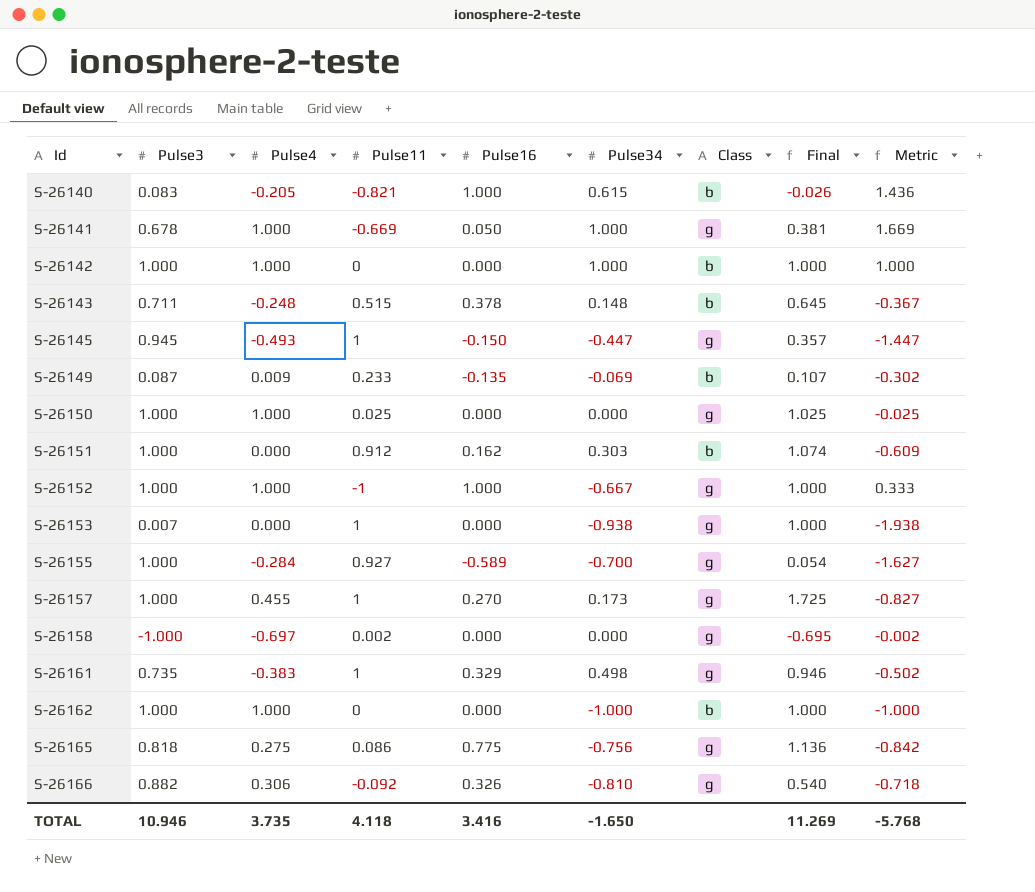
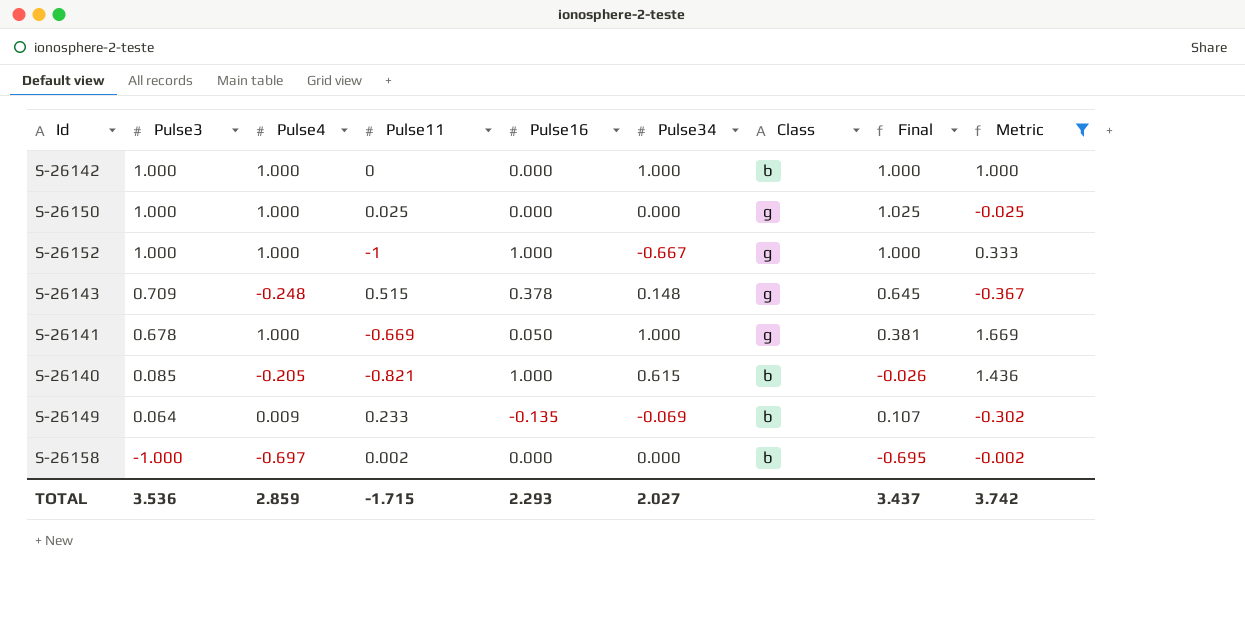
filter: none -> Metric >= -0.367
row order: Id ascending -> Pulse3 descending
S-26143 | Pulse3: 0.711 -> 0.709
S-26143 | Class: b -> g
S-26140 | Pulse3: 0.083 -> 0.085
S-26149 | Pulse3: 0.087 -> 0.064
S-26158 | Class: g -> b
TOTAL | Pulse3: 10.946 -> 3.536
TOTAL | Pulse4: 3.735 -> 2.859
TOTAL | Pulse11: 4.118 -> -1.715
TOTAL | Pulse16: 3.416 -> 2.293
TOTAL | Pulse34: -1.650 -> 2.027
TOTAL | Final: 11.269 -> 3.437
TOTAL | Metric: -5.768 -> 3.742

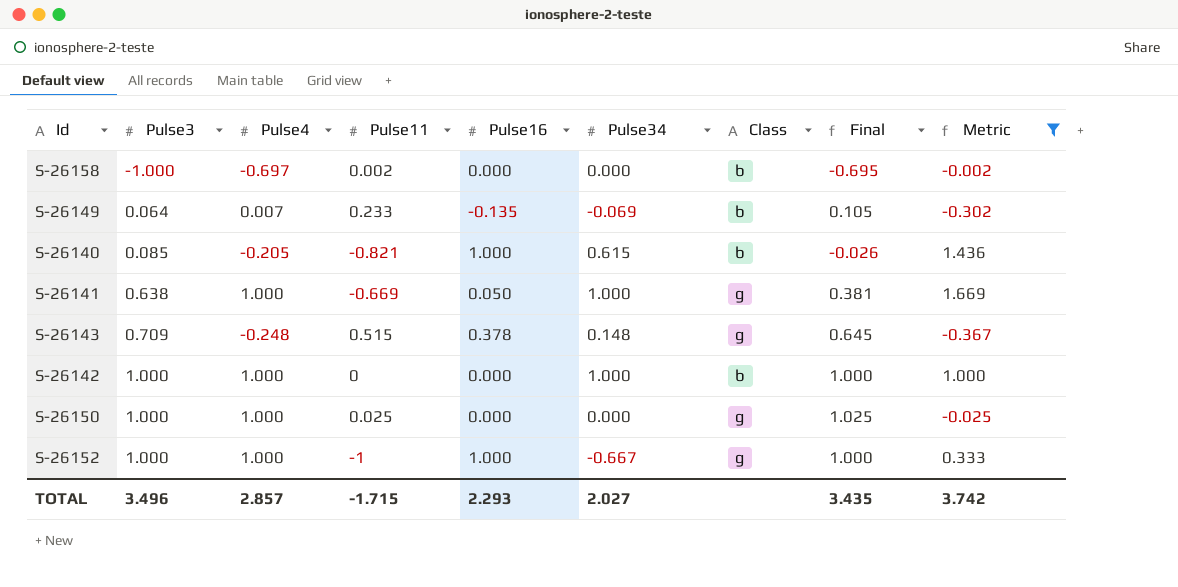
row order: Pulse3 descending -> Pulse3 ascending
S-26149 | Pulse4: 0.009 -> 0.007
S-26149 | Final: 0.107 -> 0.105
S-26141 | Pulse3: 0.678 -> 0.638
TOTAL | Pulse3: 3.536 -> 3.496
TOTAL | Pulse4: 2.859 -> 2.857
TOTAL | Final: 3.437 -> 3.435

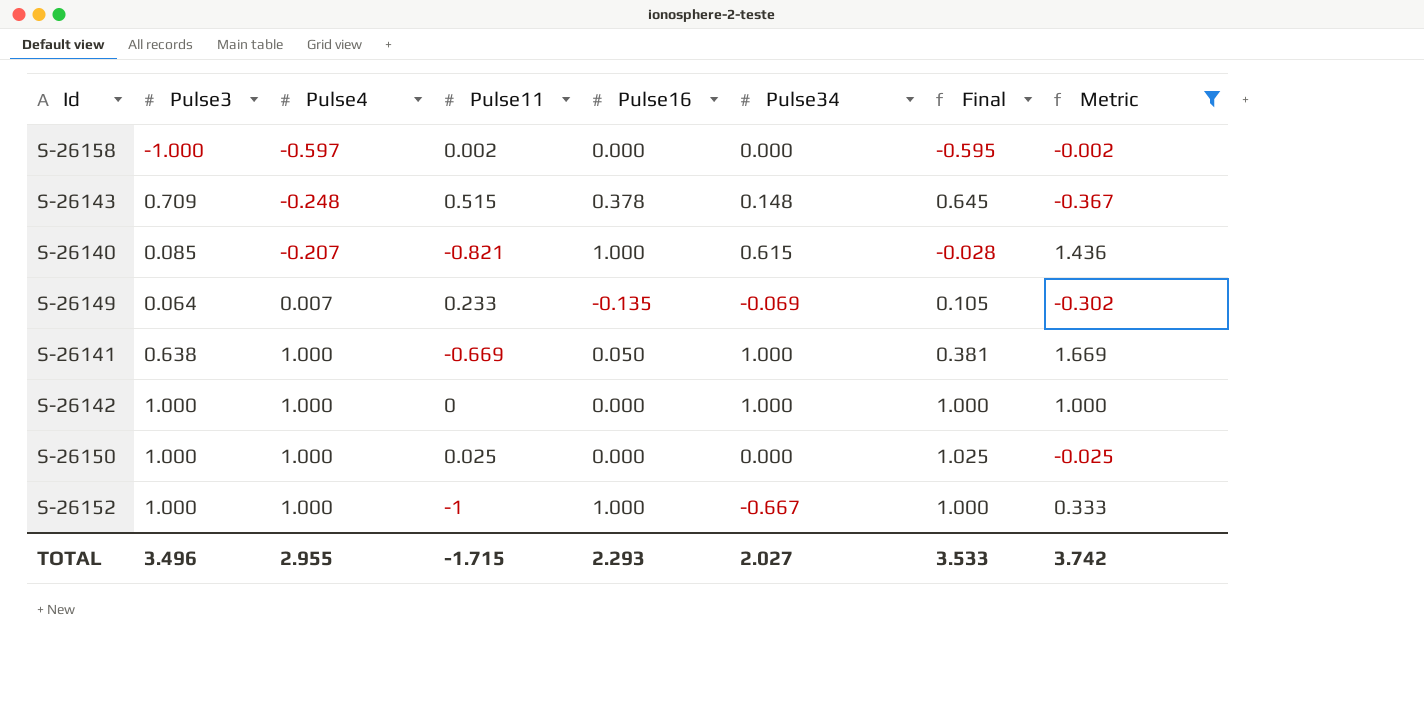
row order: Pulse3 ascending -> Pulse4 ascending
column Class | position: 7 -> none
S-26158 | Pulse4: -0.697 -> -0.597
S-26158 | Final: -0.695 -> -0.595
S-26140 | Pulse4: -0.205 -> -0.207
S-26140 | Final: -0.026 -> -0.028
TOTAL | Pulse4: 2.857 -> 2.955
TOTAL | Final: 3.435 -> 3.533

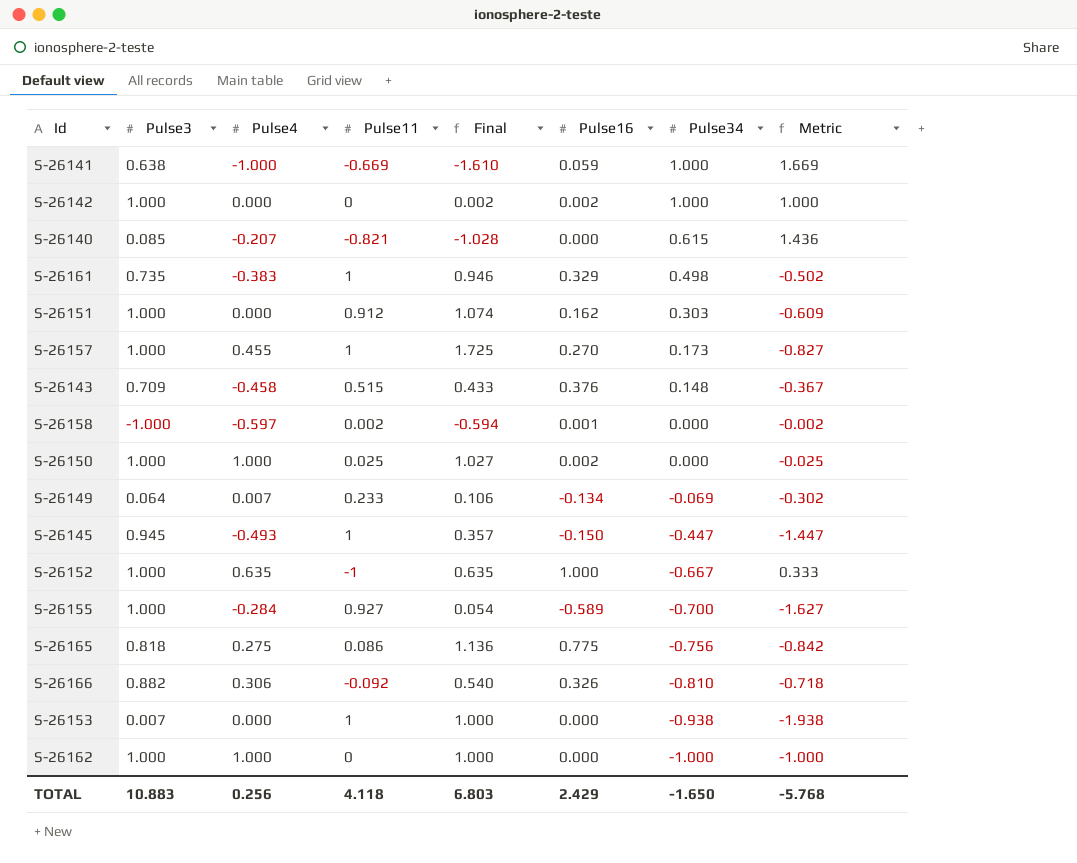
filter: Metric >= -0.367 -> none
row order: Pulse4 ascending -> Pulse34 descending
column Final | position: 7 -> 5
S-26141 | Pulse4: 1.000 -> -1.000
S-26141 | Final: 0.381 -> -1.610
S-26141 | Pulse16: 0.050 -> 0.059
S-26142 | Pulse4: 1.000 -> 0.000
S-26142 | Final: 1.000 -> 0.002
S-26142 | Pulse16: 0.000 -> 0.002
S-26140 | Final: -0.028 -> -1.028
S-26140 | Pulse16: 1.000 -> 0.000
S-26143 | Pulse4: -0.248 -> -0.458
S-26143 | Final: 0.645 -> 0.433
S-26143 | Pulse16: 0.378 -> 0.376
S-26158 | Final: -0.595 -> -0.594
S-26158 | Pulse16: 0.000 -> 0.001
S-26150 | Final: 1.025 -> 1.027
S-26150 | Pulse16: 0.000 -> 0.002
S-26149 | Final: 0.105 -> 0.106
S-26149 | Pulse16: -0.135 -> -0.134
S-26152 | Pulse4: 1.000 -> 0.635
S-26152 | Final: 1.000 -> 0.635
TOTAL | Pulse3: 3.496 -> 10.883
TOTAL | Pulse4: 2.955 -> 0.256
TOTAL | Pulse11: -1.715 -> 4.118
TOTAL | Final: 3.533 -> 6.803
TOTAL | Pulse16: 2.293 -> 2.429
TOTAL | Pulse34: 2.027 -> -1.650
TOTAL | Metric: 3.742 -> -5.768

